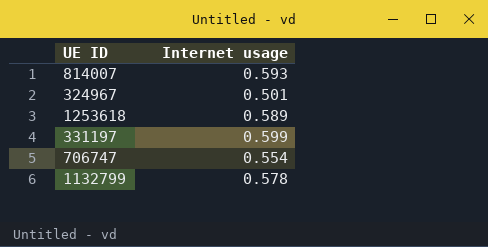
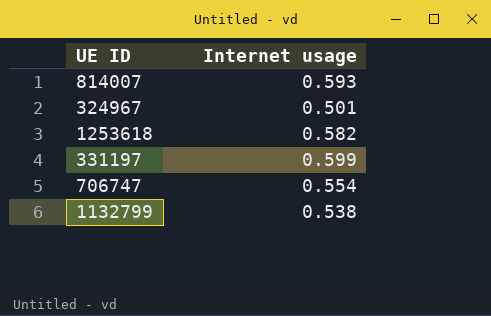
1253618 | Internet usage: 0.589 -> 0.582
1132799 | Internet usage: 0.578 -> 0.538

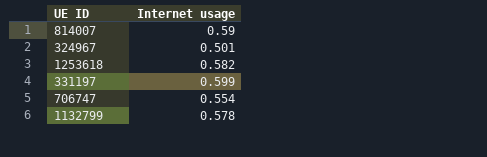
814007 | Internet usage: 0.593 -> 0.59
1132799 | Internet usage: 0.538 -> 0.578

